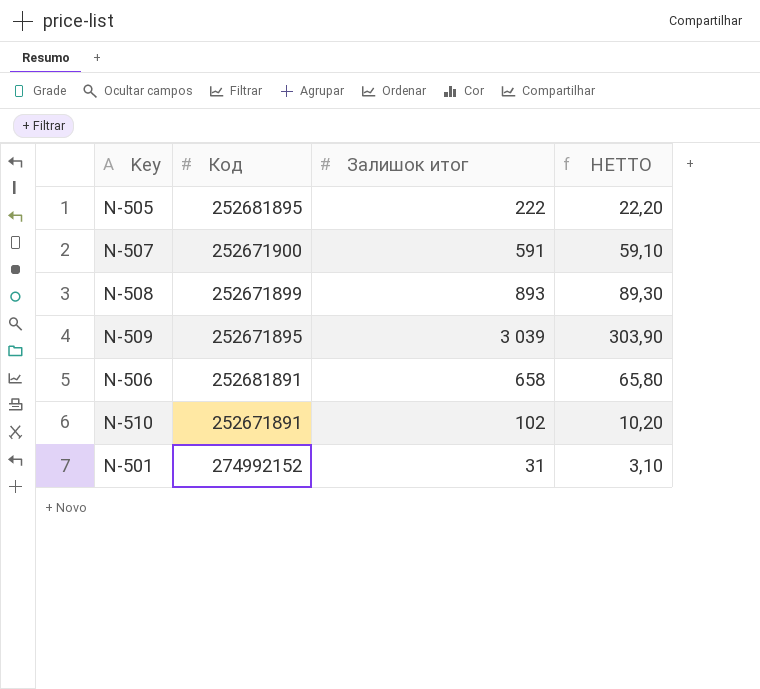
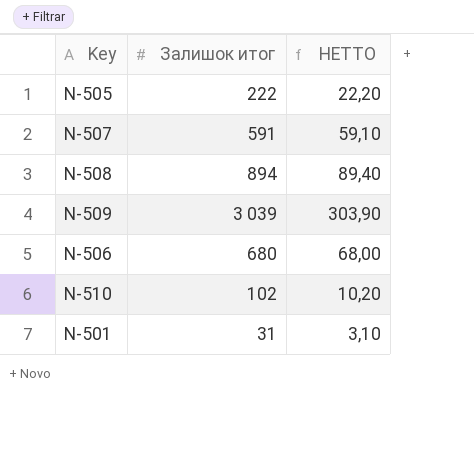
column Код | position: 2 -> none
N-508 | Залишок итог: 893 -> 894
N-508 | НЕТТО: 89,30 -> 89,40
N-506 | Залишок итог: 658 -> 680
N-506 | НЕТТО: 65,80 -> 68,00

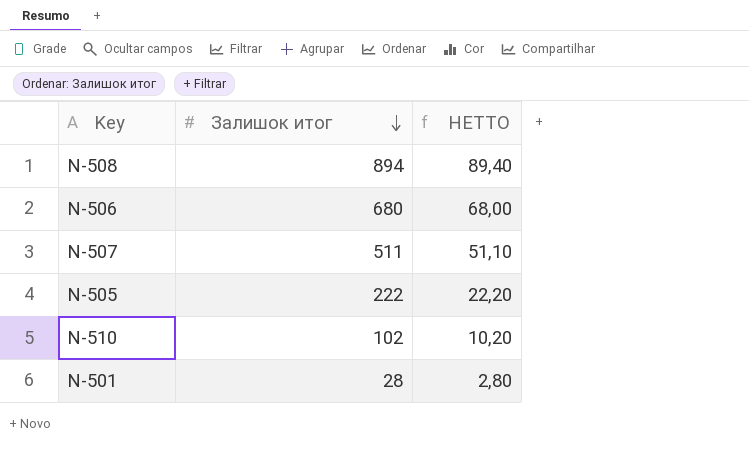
row order: none -> Залишок итог descending
row N-509: 3 039 | 303,90 -> none
N-507 | Залишок итог: 591 -> 511
N-507 | НЕТТО: 59,10 -> 51,10
N-501 | Залишок итог: 31 -> 28
N-501 | НЕТТО: 3,10 -> 2,80

